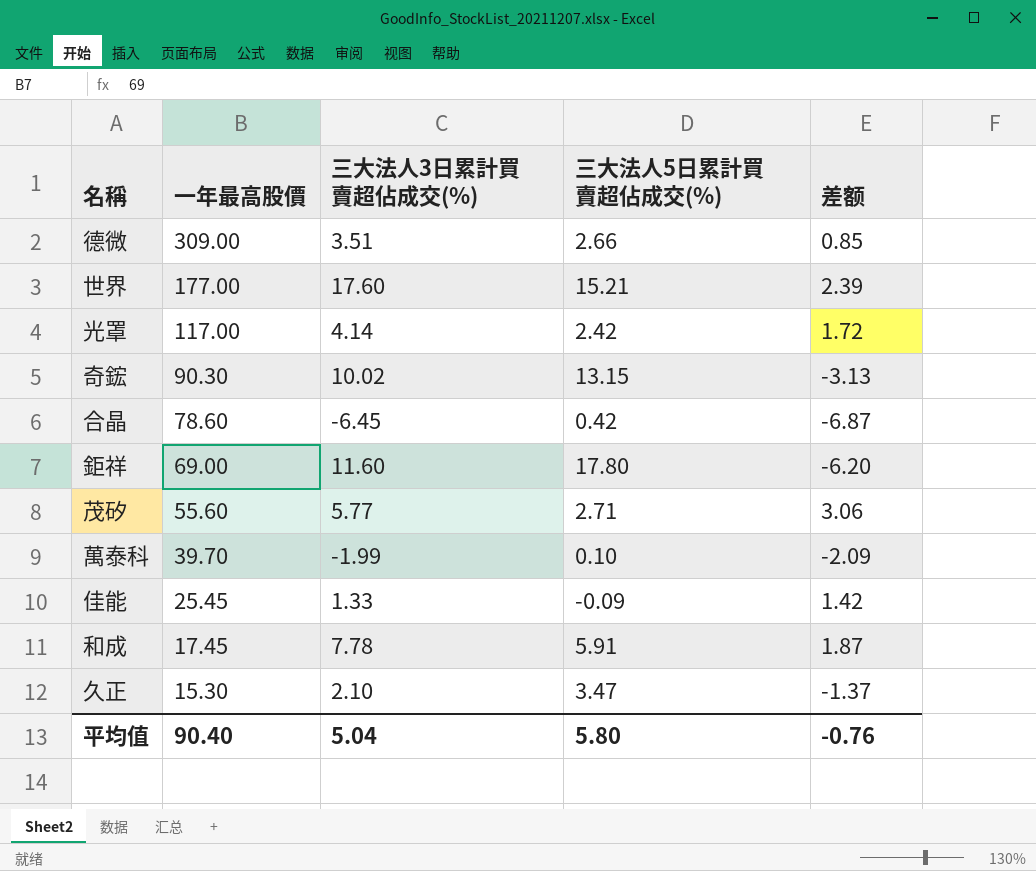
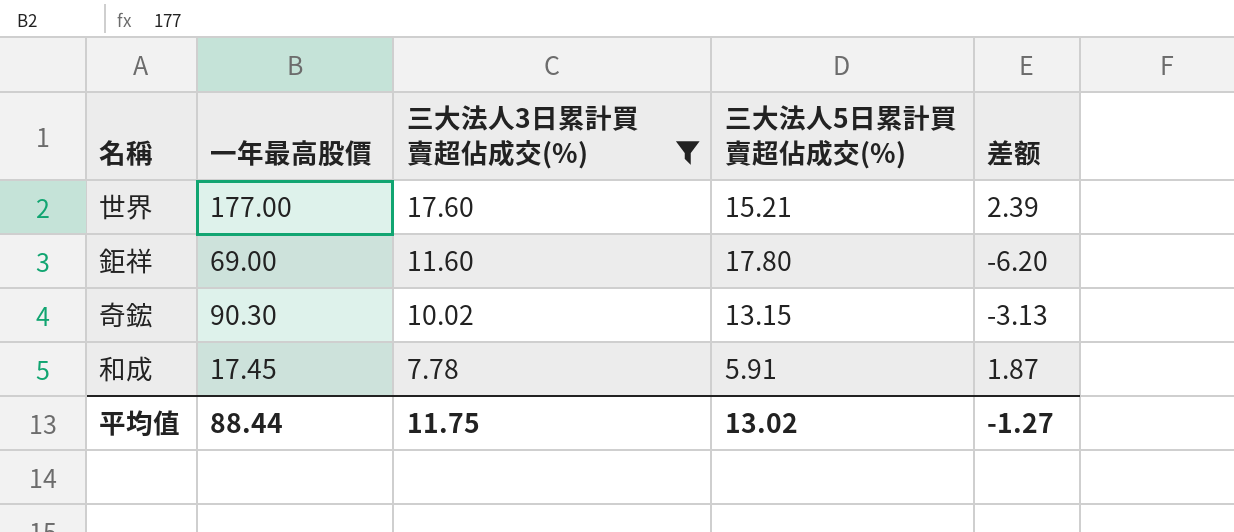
filter: none -> 三大法人3日累計買賣超佔成交(%) >= 7.78
row order: 一年最高股價 descending -> 三大法人3日累計買賣超佔成交(%) descending
平均值 | 一年最高股價: 90.40 -> 88.44
平均值 | 三大法人3日累計買賣超佔成交(%): 5.04 -> 11.75
平均值 | 三大法人5日累計買賣超佔成交(%): 5.80 -> 13.02
平均值 | 差额: -0.76 -> -1.27

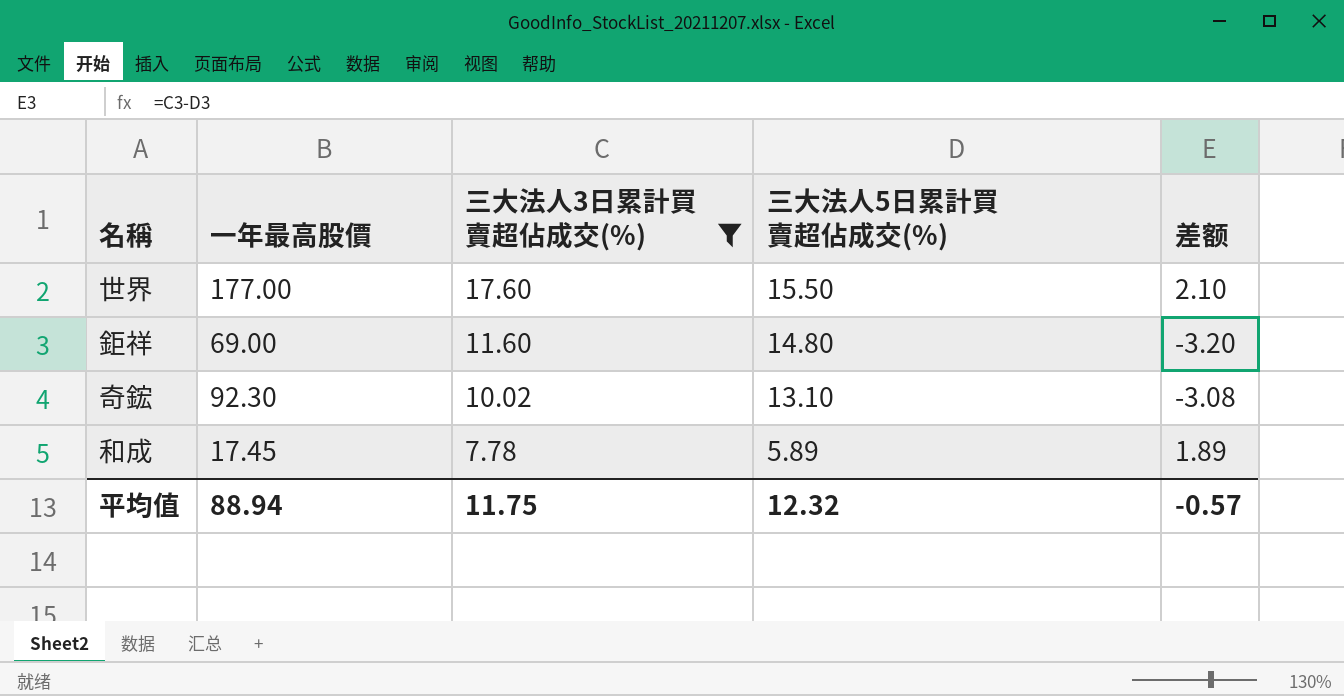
世界 | 三大法人5日累計買賣超佔成交(%): 15.21 -> 15.50
世界 | 差额: 2.39 -> 2.10
鉅祥 | 三大法人5日累計買賣超佔成交(%): 17.80 -> 14.80
鉅祥 | 差额: -6.20 -> -3.20
奇鋐 | 一年最高股價: 90.30 -> 92.30
奇鋐 | 三大法人5日累計買賣超佔成交(%): 13.15 -> 13.10
奇鋐 | 差额: -3.13 -> -3.08
和成 | 三大法人5日累計買賣超佔成交(%): 5.91 -> 5.89
和成 | 差额: 1.87 -> 1.89
平均值 | 一年最高股價: 88.44 -> 88.94
平均值 | 三大法人5日累計買賣超佔成交(%): 13.02 -> 12.32
平均值 | 差额: -1.27 -> -0.57

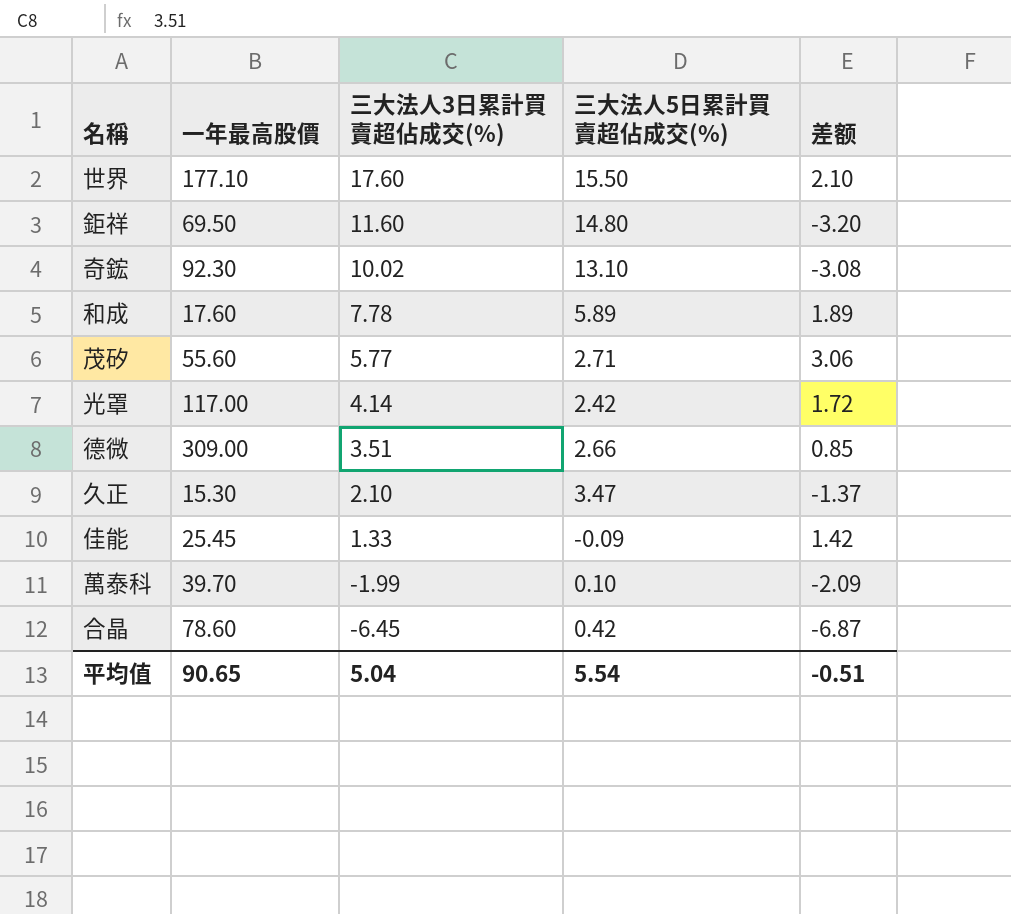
filter: 三大法人3日累計買賣超佔成交(%) >= 7.78 -> none
世界 | 一年最高股價: 177.00 -> 177.10
鉅祥 | 一年最高股價: 69.00 -> 69.50
和成 | 一年最高股價: 17.45 -> 17.60
平均值 | 一年最高股價: 88.94 -> 90.65
平均值 | 三大法人3日累計買賣超佔成交(%): 11.75 -> 5.04
平均值 | 三大法人5日累計買賣超佔成交(%): 12.32 -> 5.54
平均值 | 差额: -0.57 -> -0.51

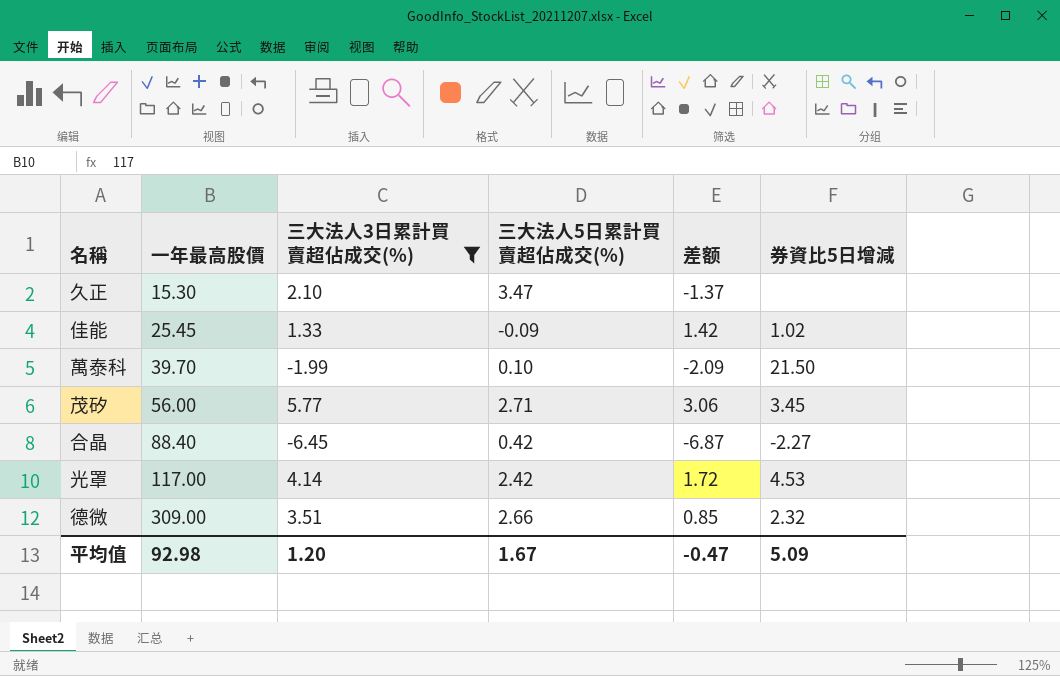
filter: none -> 三大法人3日累計買賣超佔成交(%) <= 5.77
row order: 三大法人3日累計買賣超佔成交(%) descending -> 一年最高股價 ascending
column 券資比5日增減 | position: none -> 6
茂矽 | 一年最高股價: 55.60 -> 56.00
合晶 | 一年最高股價: 78.60 -> 88.40
平均值 | 一年最高股價: 90.65 -> 92.98
平均值 | 三大法人3日累計買賣超佔成交(%): 5.04 -> 1.20
平均值 | 三大法人5日累計買賣超佔成交(%): 5.54 -> 1.67
平均值 | 差额: -0.51 -> -0.47

